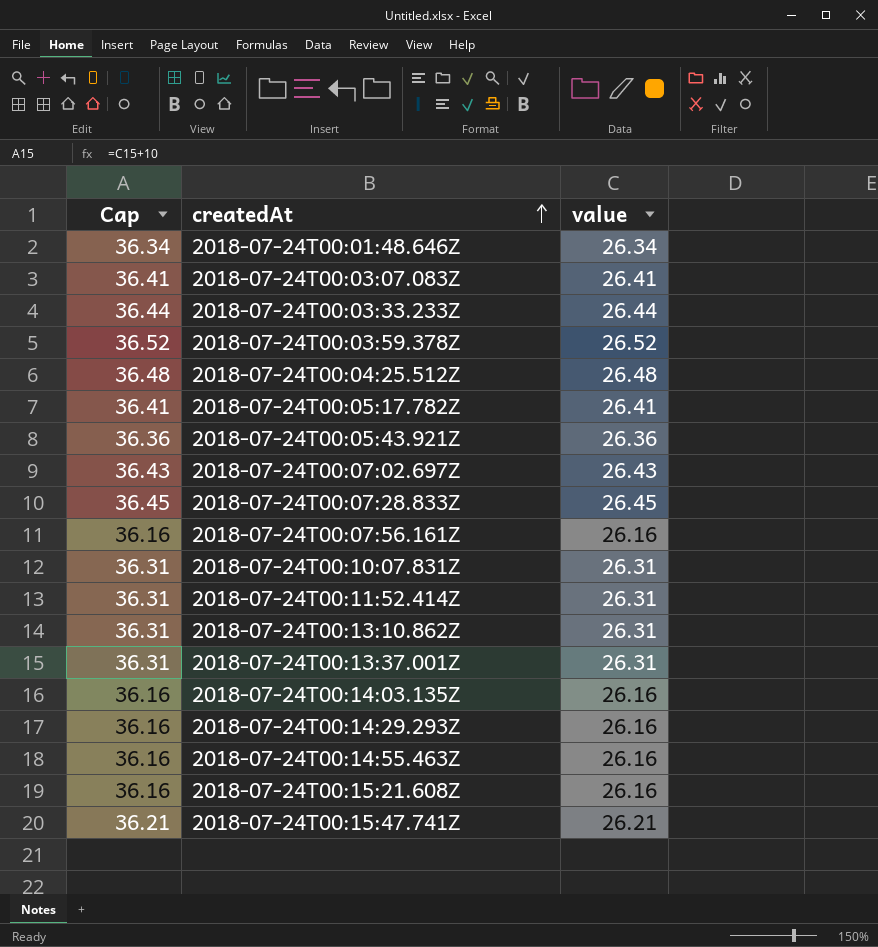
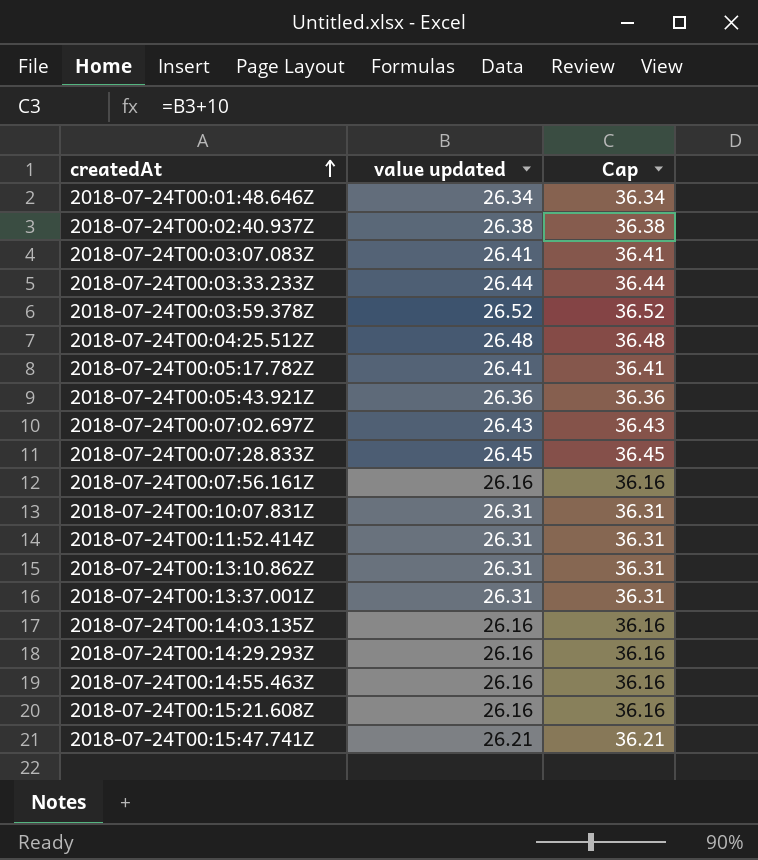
column name: value -> value updated
column Cap | position: 1 -> 3
row 2018-07-24T00:02:40.937Z: none -> 26.38 | 36.38

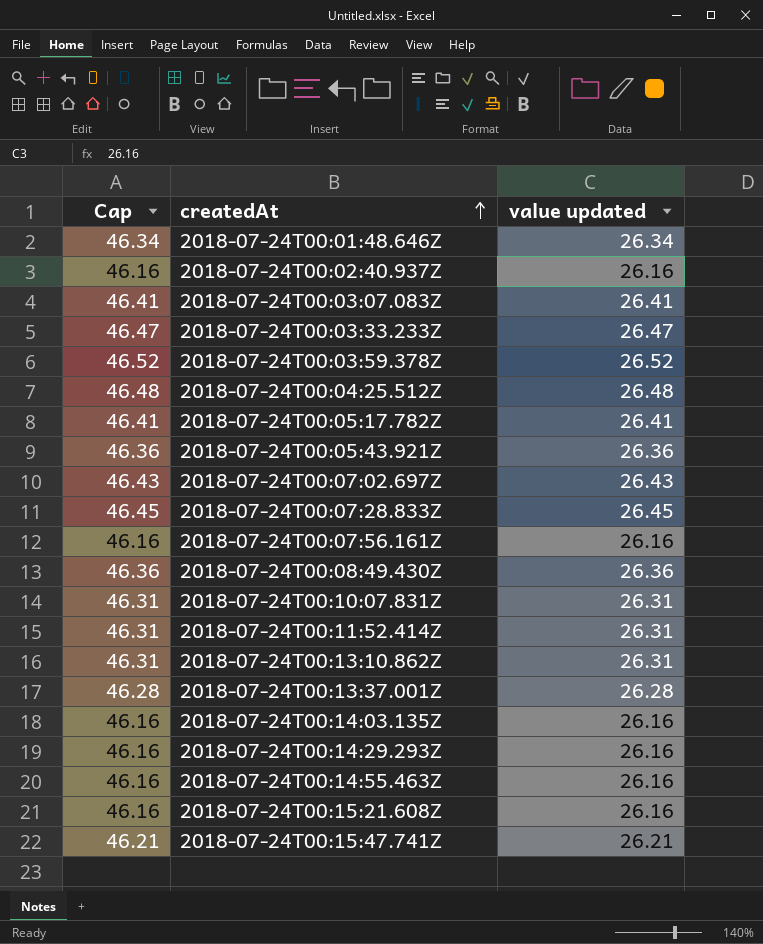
column Cap | formula: [value updated] + 10 -> [value updated] + 20
column Cap | position: 3 -> 1
2018-07-24T00:02:40.937Z | value updated: 26.38 -> 26.16
2018-07-24T00:03:33.233Z | value updated: 26.44 -> 26.47
row 2018-07-24T00:08:49.430Z: none -> 46.36 | 26.36
2018-07-24T00:13:37.001Z | value updated: 26.31 -> 26.28

